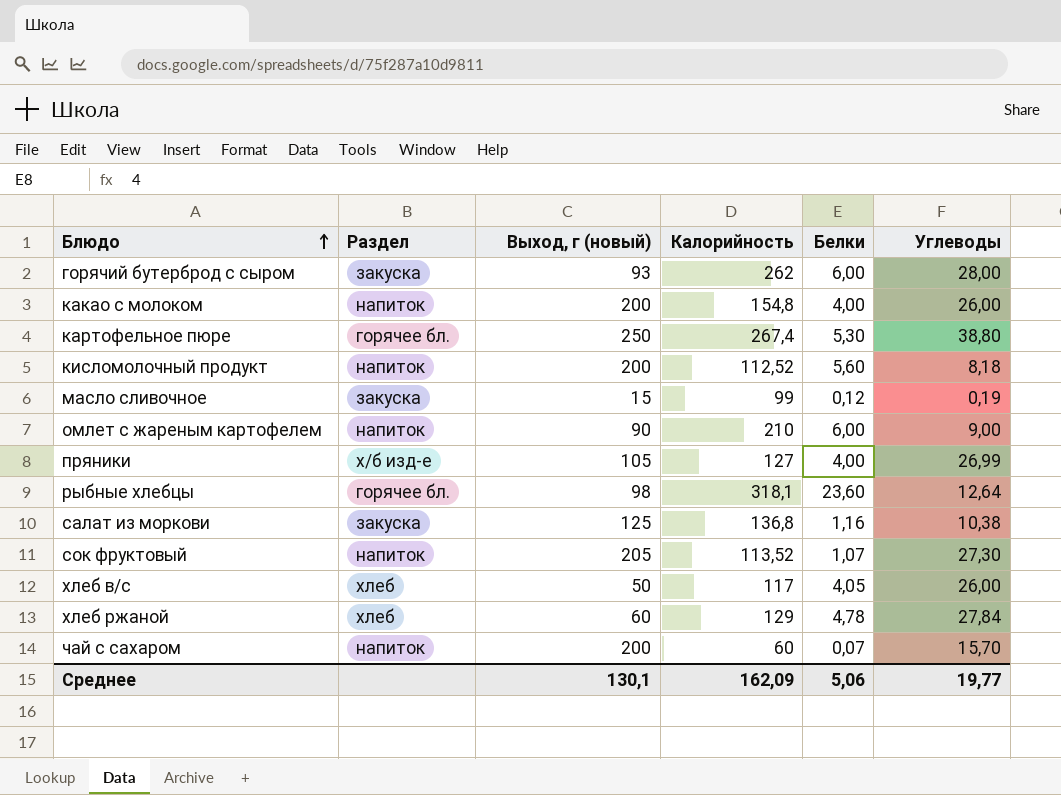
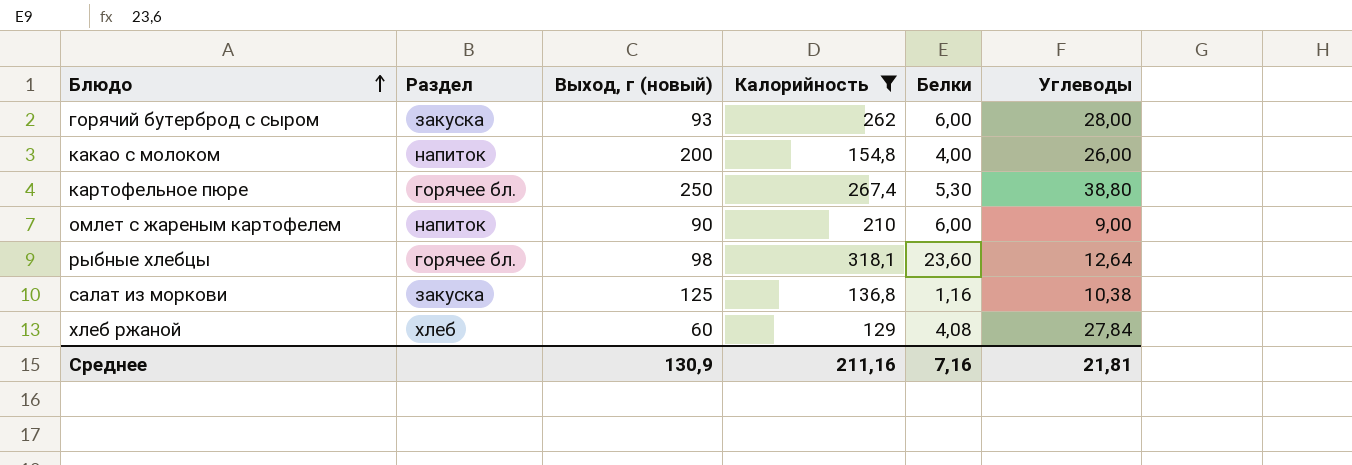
filter: none -> Калорийность >= 129
хлеб ржаной | Белки: 4,78 -> 4,08
Среднее | Выход, г (новый): 130,1 -> 130,9
Среднее | Калорийность: 162,09 -> 211,16
Среднее | Белки: 5,06 -> 7,16
Среднее | Углеводы: 19,77 -> 21,81

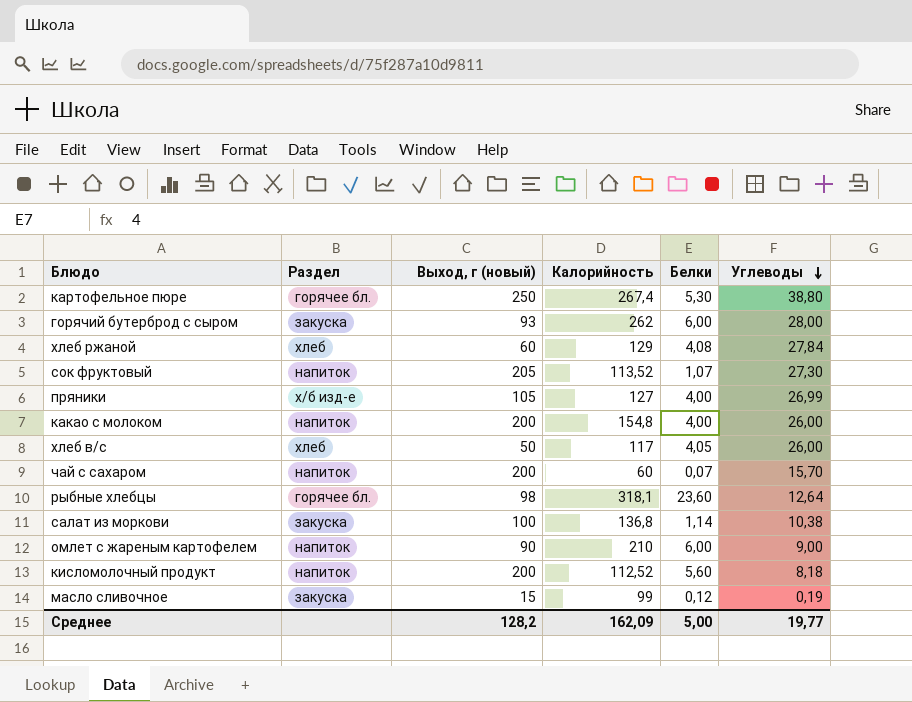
filter: Калорийность >= 129 -> none
row order: Блюдо ascending -> Углеводы descending
салат из моркови | Выход, г (новый): 125 -> 100
салат из моркови | Белки: 1,16 -> 1,14
Среднее | Выход, г (новый): 130,9 -> 128,2
Среднее | Калорийность: 211,16 -> 162,09
Среднее | Белки: 7,16 -> 5,00
Среднее | Углеводы: 21,81 -> 19,77

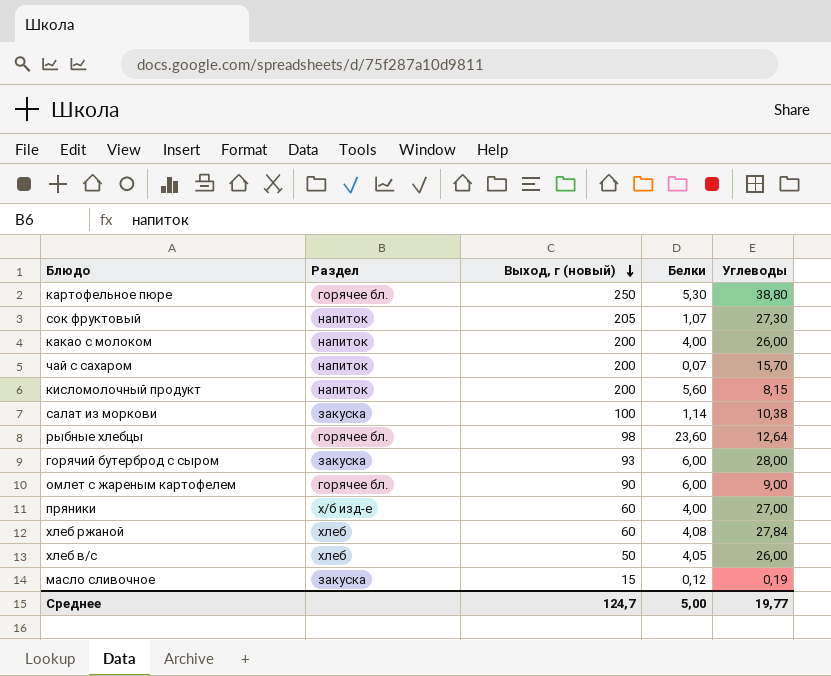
row order: Углеводы descending -> Выход, г (новый) descending
column Калорийность | position: 4 -> none
кисломолочный продукт | Углеводы: 8,18 -> 8,15
омлет с жареным картофелем | Раздел: напиток -> горячее бл.
пряники | Выход, г (новый): 105 -> 60
пряники | Углеводы: 26,99 -> 27,00
Среднее | Выход, г (новый): 128,2 -> 124,7

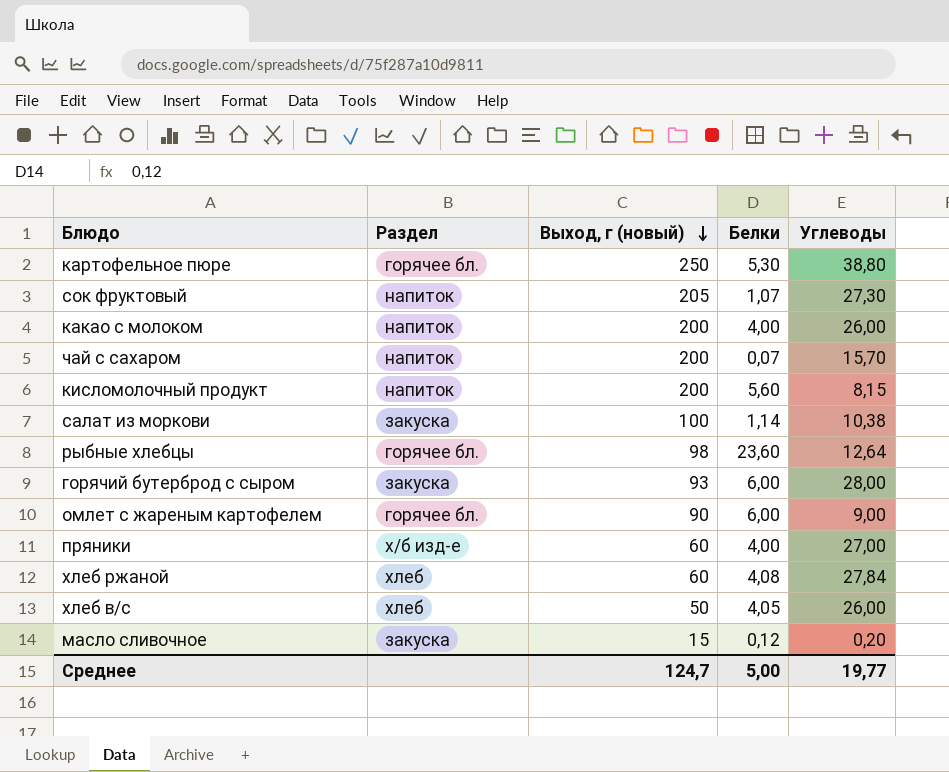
масло сливочное | Углеводы: 0,19 -> 0,20

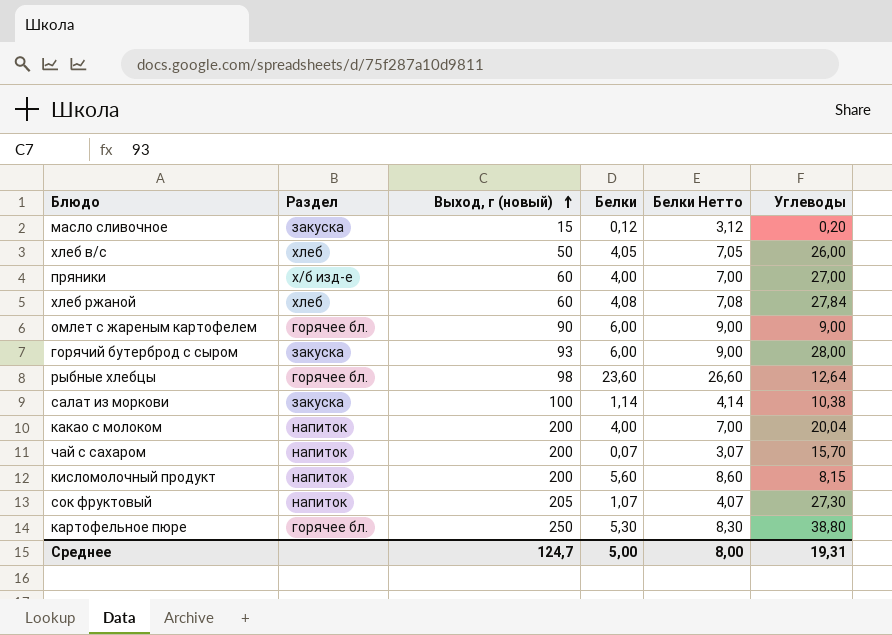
row order: Выход, г (новый) descending -> Выход, г (новый) ascending
column Белки Нетто | formula: none -> [Белки] + 3
какао с молоком | Углеводы: 26,00 -> 20,04
Среднее | Углеводы: 19,77 -> 19,31

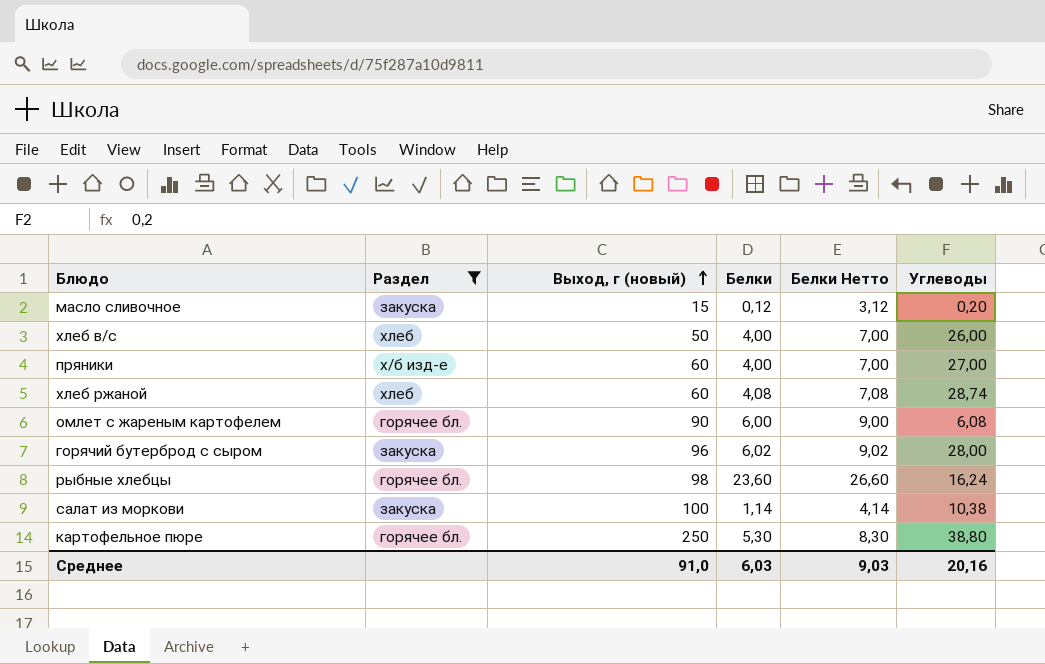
filter: none -> Раздел != напиток
хлеб в/с | Белки: 4,05 -> 4,00
хлеб в/с | Белки Нетто: 7,05 -> 7,00
хлеб ржаной | Углеводы: 27,84 -> 28,74
омлет с жареным картофелем | Углеводы: 9,00 -> 6,08
горячий бутерброд с сыром | Выход, г (новый): 93 -> 96
горячий бутерброд с сыром | Белки: 6,00 -> 6,02
горячий бутерброд с сыром | Белки Нетто: 9,00 -> 9,02
рыбные хлебцы | Углеводы: 12,64 -> 16,24
Среднее | Выход, г (новый): 124,7 -> 91,0
Среднее | Белки: 5,00 -> 6,03
Среднее | Белки Нетто: 8,00 -> 9,03
Среднее | Углеводы: 19,31 -> 20,16

